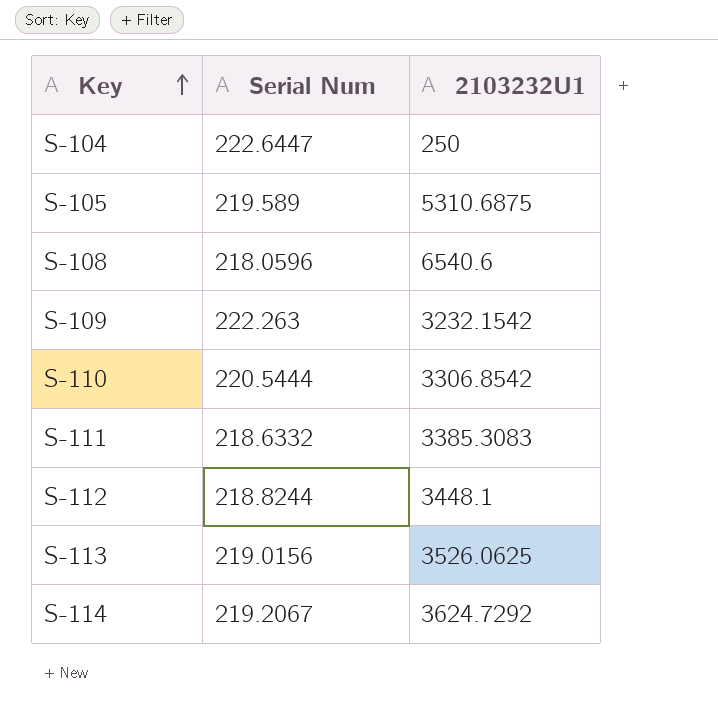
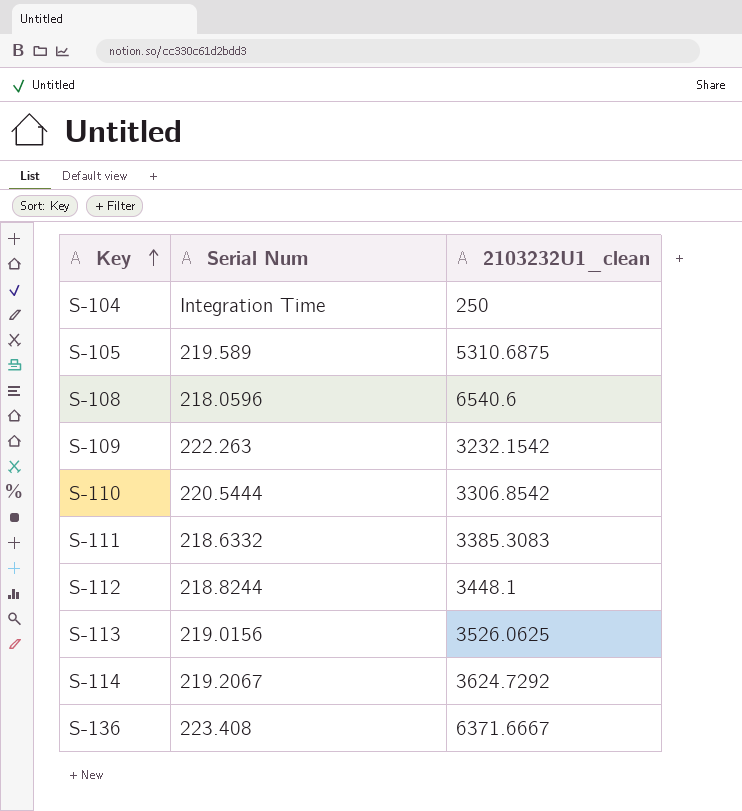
column name: 2103232U1 -> 2103232U1_clean
S-104 | Serial Num: 222.6447 -> Integration Time
row S-136: none -> 223.408 | 6371.6667

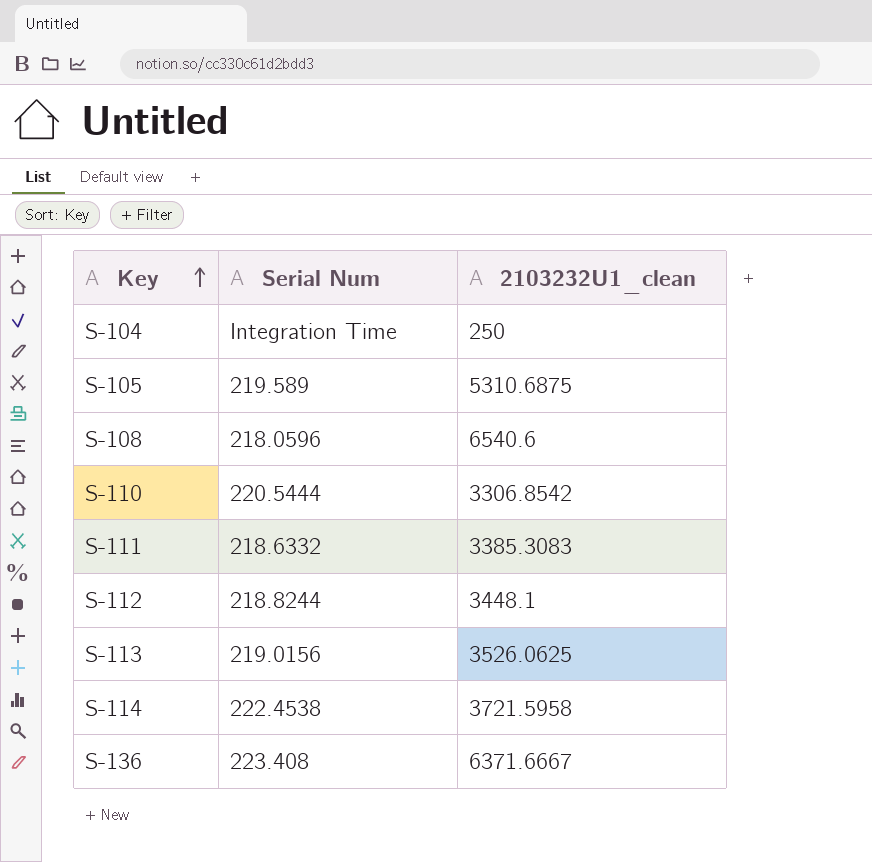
row S-109: 222.263 | 3232.1542 -> none
S-114 | Serial Num: 219.2067 -> 222.4538
S-114 | 2103232U1_clean: 3624.7292 -> 3721.5958

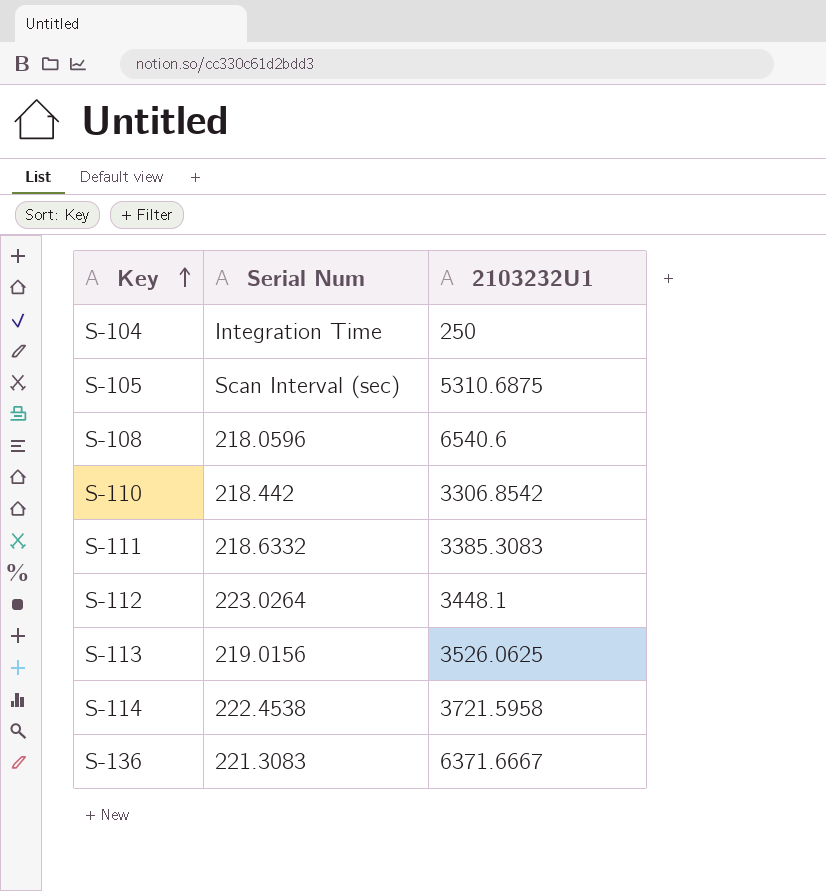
column name: 2103232U1_clean -> 2103232U1
S-105 | Serial Num: 219.589 -> Scan Interval (sec)
S-110 | Serial Num: 220.5444 -> 218.442
S-112 | Serial Num: 218.8244 -> 223.0264
S-136 | Serial Num: 223.408 -> 221.3083

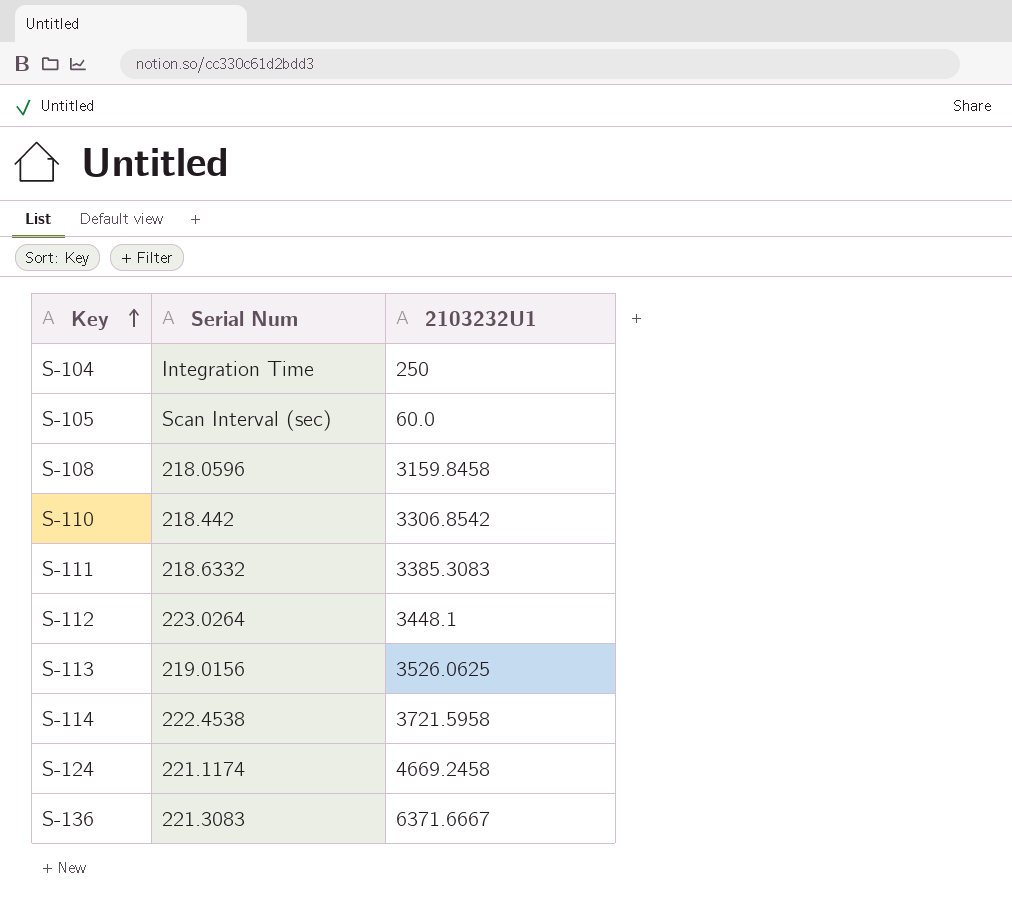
S-105 | 2103232U1: 5310.6875 -> 60.0
S-108 | 2103232U1: 6540.6 -> 3159.8458
row S-124: none -> 221.1174 | 4669.2458

